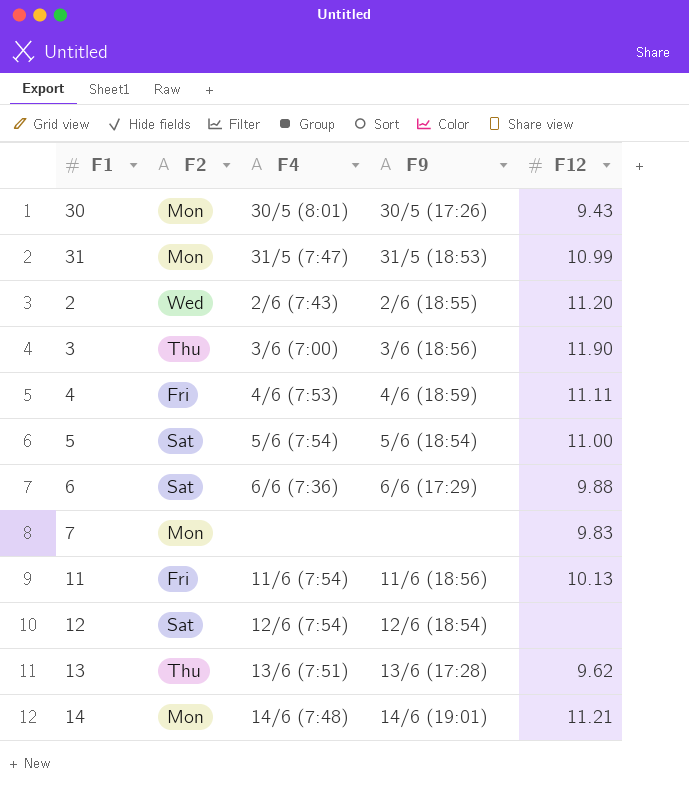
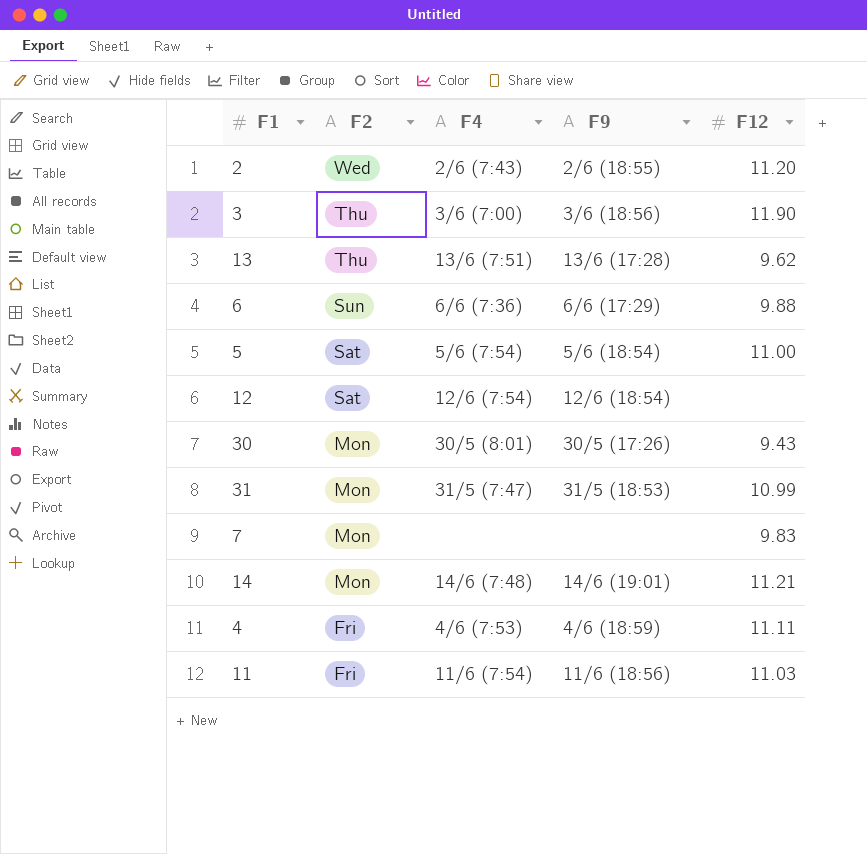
row order: none -> F2 descending
6 | F2: Sat -> Sun
11 | F12: 10.13 -> 11.03

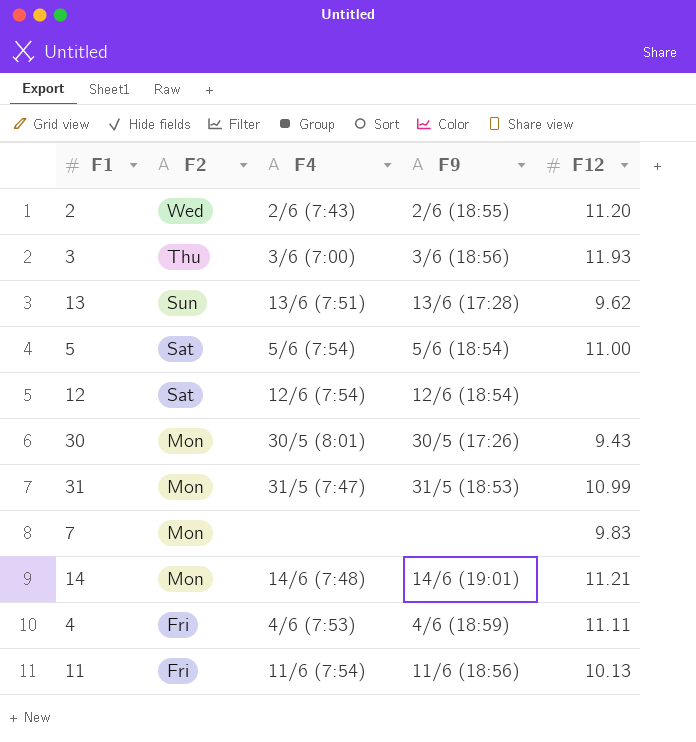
row 6: Sun | 6/6 (7:36) | 6/6 (17:29) | 9.88 -> none
3 | F12: 11.90 -> 11.93
13 | F2: Thu -> Sun
11 | F12: 11.03 -> 10.13

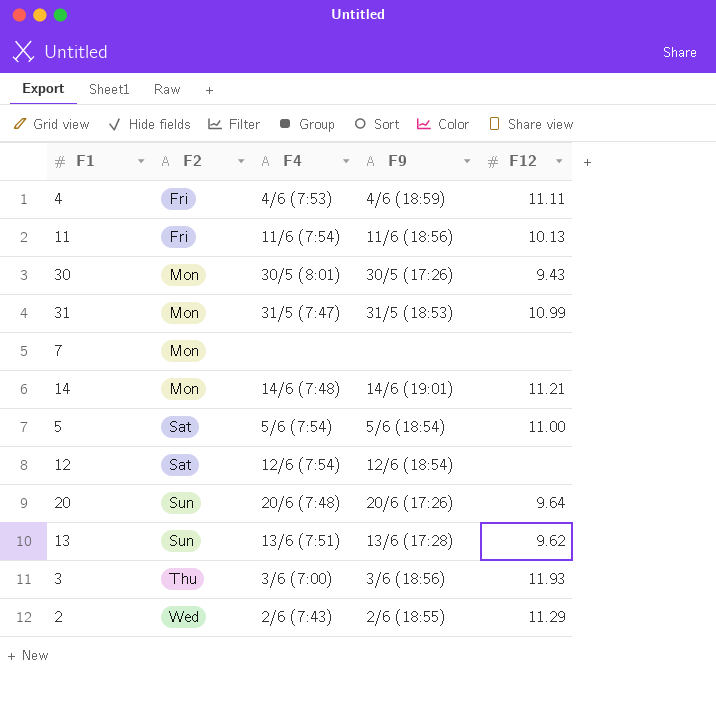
row order: F2 descending -> F2 ascending
7 | F12: 9.83 -> none
row 20: none -> Sun | 20/6 (7:48) | 20/6 (17:26) | 9.64
2 | F12: 11.20 -> 11.29

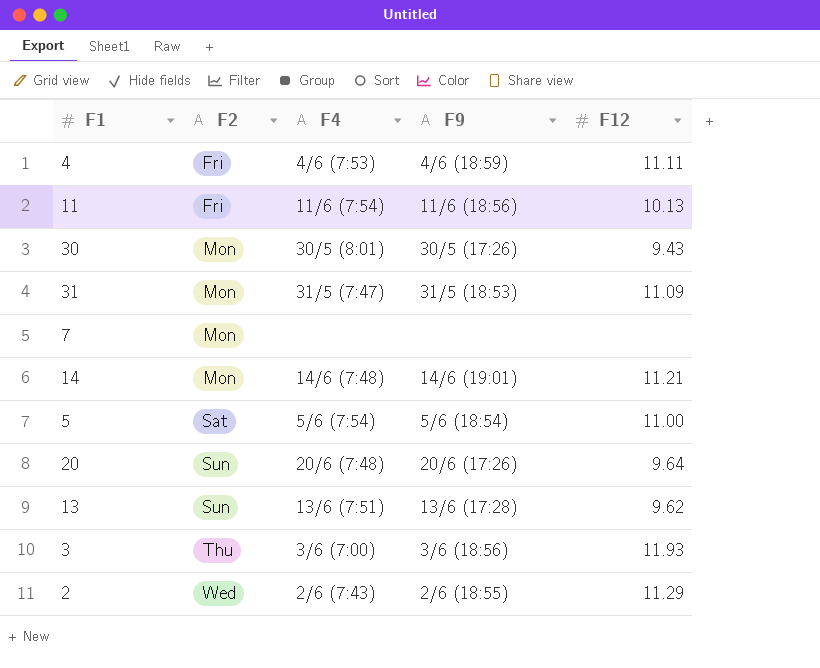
row 12: Sat | 12/6 (7:54) | 12/6 (18:54) | none -> none
31 | F12: 10.99 -> 11.09

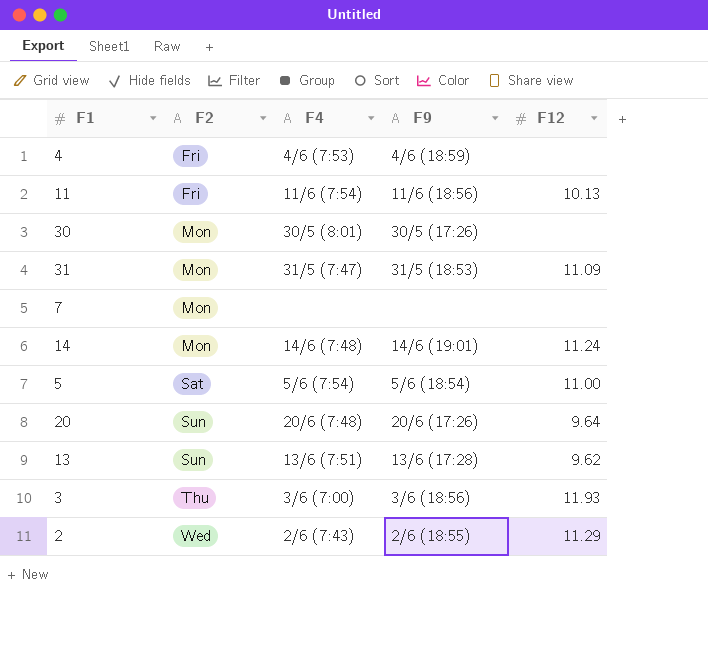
4 | F12: 11.11 -> none
30 | F12: 9.43 -> none
14 | F12: 11.21 -> 11.24

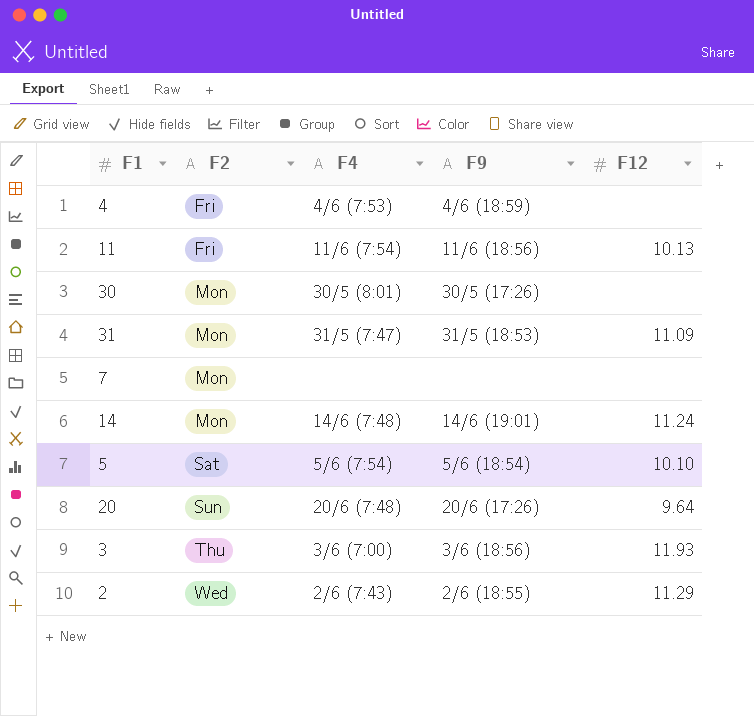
row 13: Sun | 13/6 (7:51) | 13/6 (17:28) | 9.62 -> none
5 | F12: 11.00 -> 10.10

